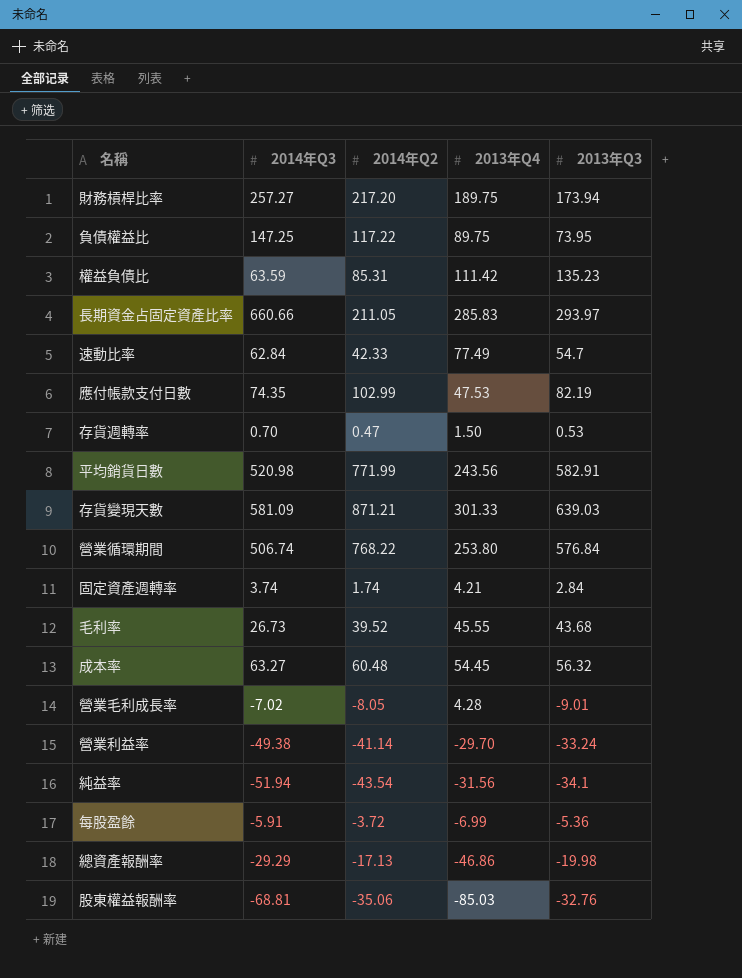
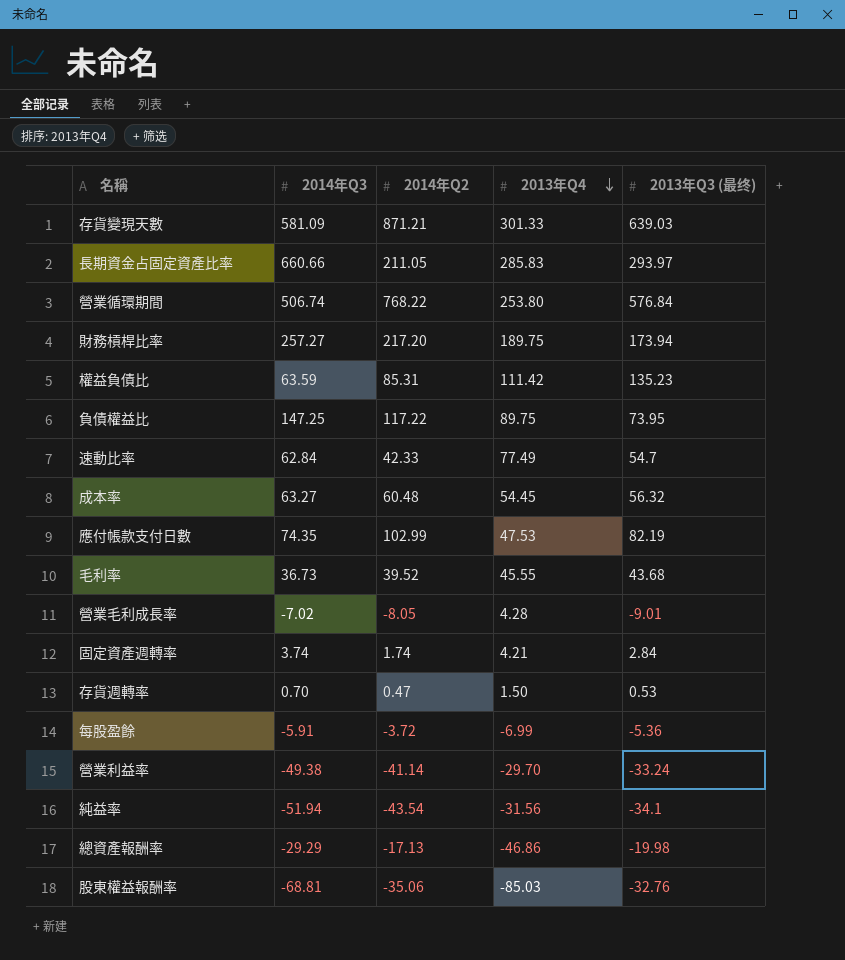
row order: none -> 2013年Q4 descending
column name: 2013年Q3 -> 2013年Q3 (最终)
row 平均銷貨日數: 520.98 | 771.99 | 243.56 | 582.91 -> none
毛利率 | 2014年Q3: 26.73 -> 36.73

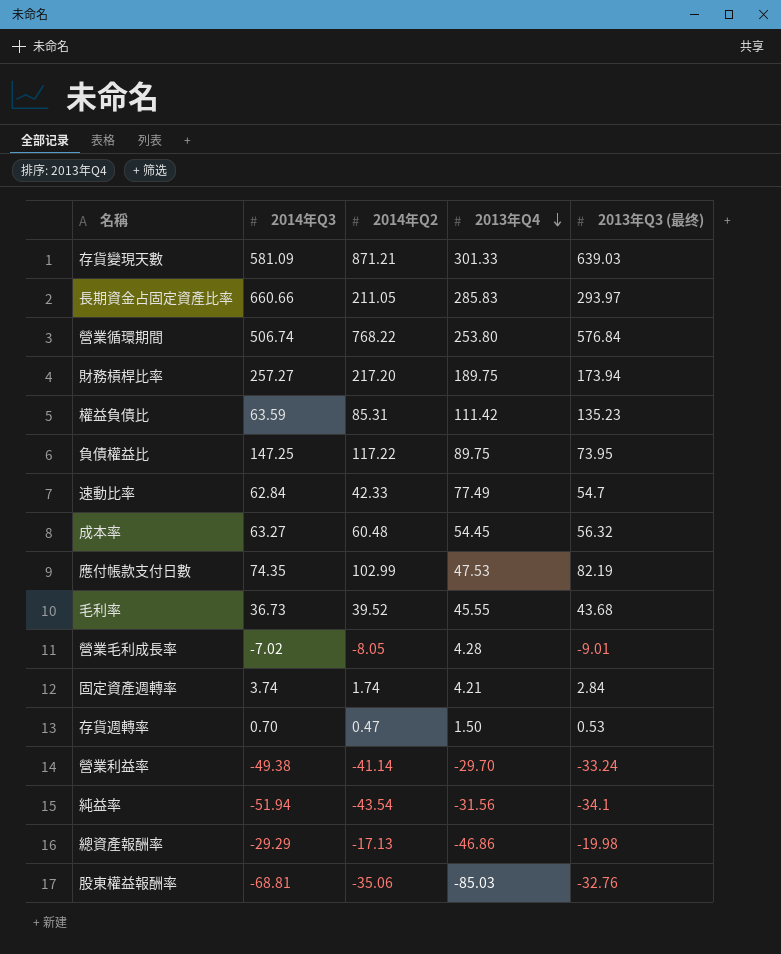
row 每股盈餘: -5.91 | -3.72 | -6.99 | -5.36 -> none

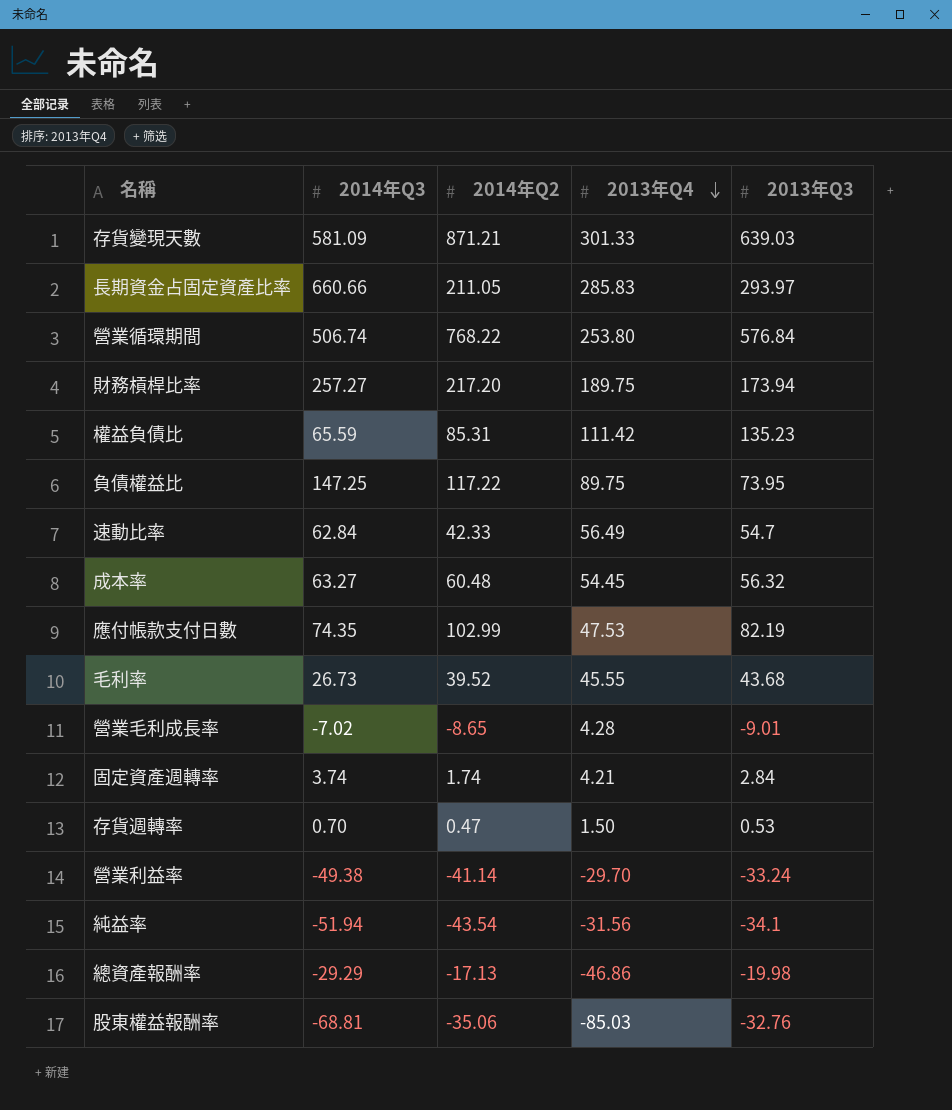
column name: 2013年Q3 (最终) -> 2013年Q3
權益負債比 | 2014年Q3: 63.59 -> 65.59
速動比率 | 2013年Q4: 77.49 -> 56.49
毛利率 | 2014年Q3: 36.73 -> 26.73
營業毛利成長率 | 2014年Q2: -8.05 -> -8.65

